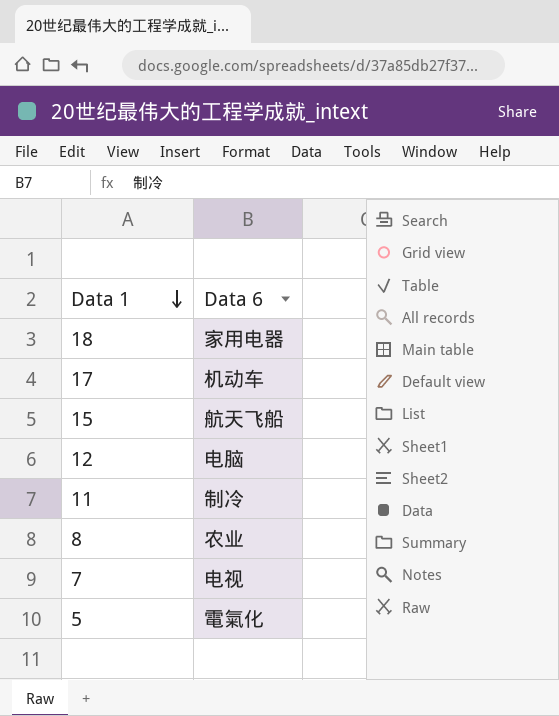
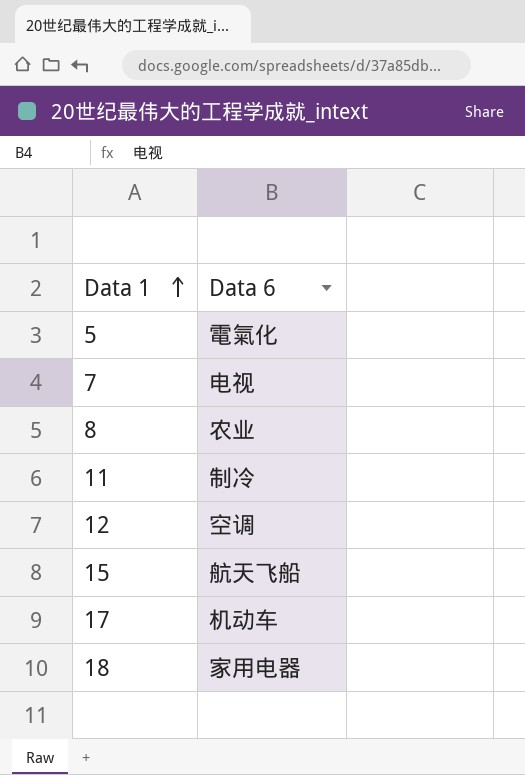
row order: Data 1 descending -> Data 1 ascending
12 | Data 6: 电脑 -> 空调

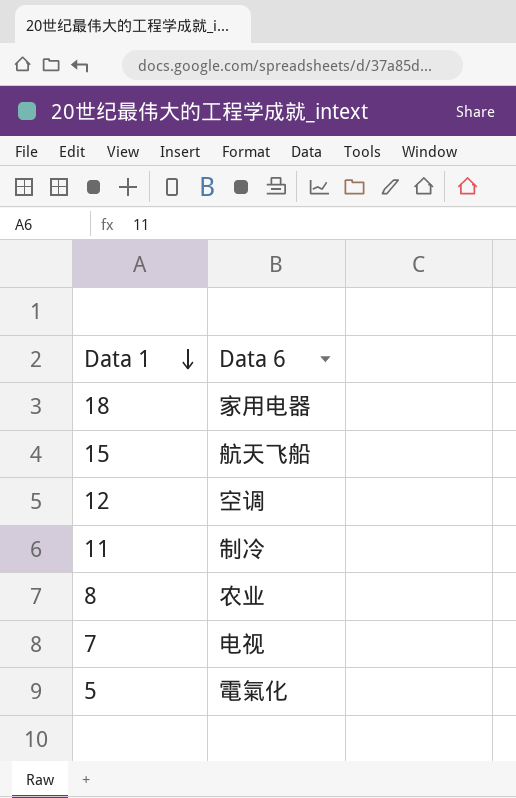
row order: Data 1 ascending -> Data 1 descending
row 17: 机动车 -> none

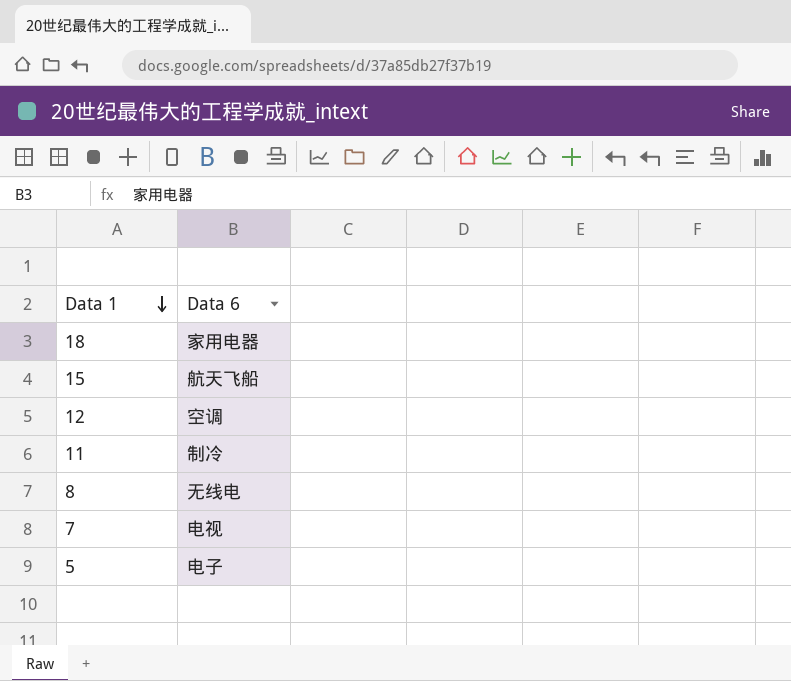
8 | Data 6: 农业 -> 无线电
5 | Data 6: 電氣化 -> 电子

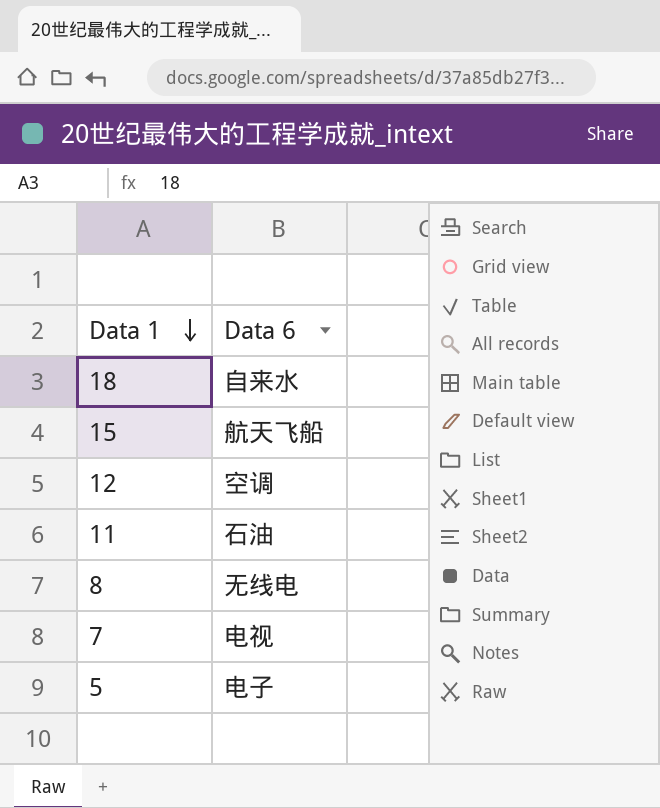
18 | Data 6: 家用电器 -> 自来水
11 | Data 6: 制冷 -> 石油

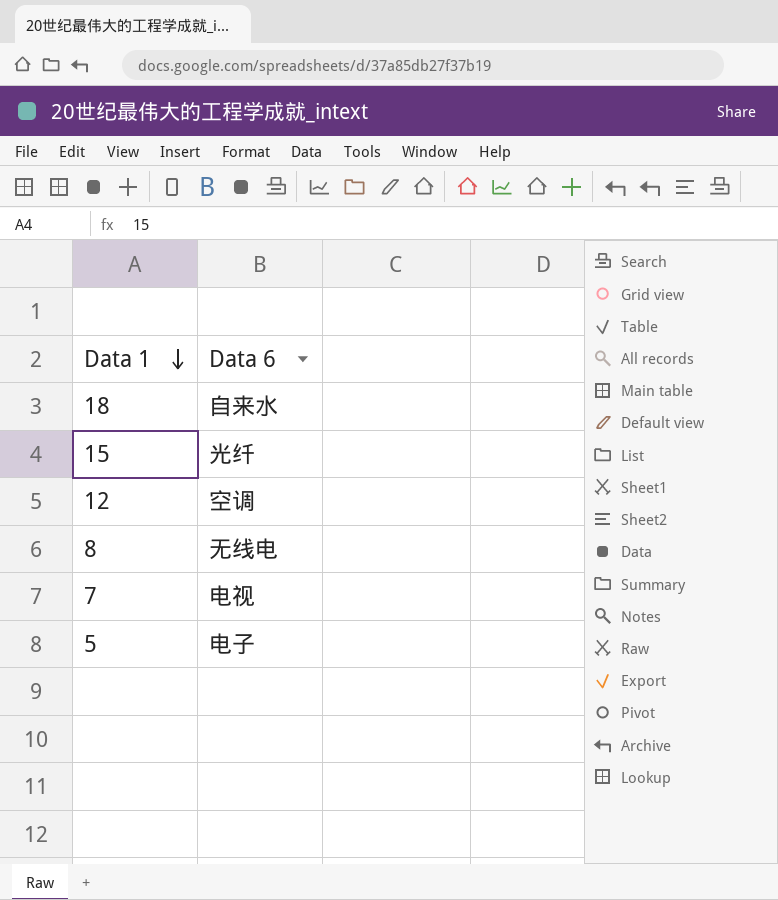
row 11: 石油 -> none
15 | Data 6: 航天飞船 -> 光纤

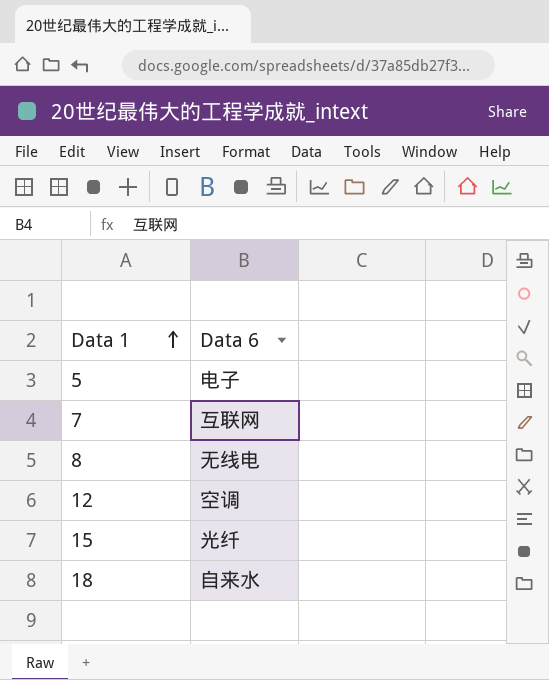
row order: Data 1 descending -> Data 1 ascending
7 | Data 6: 电视 -> 互联网

